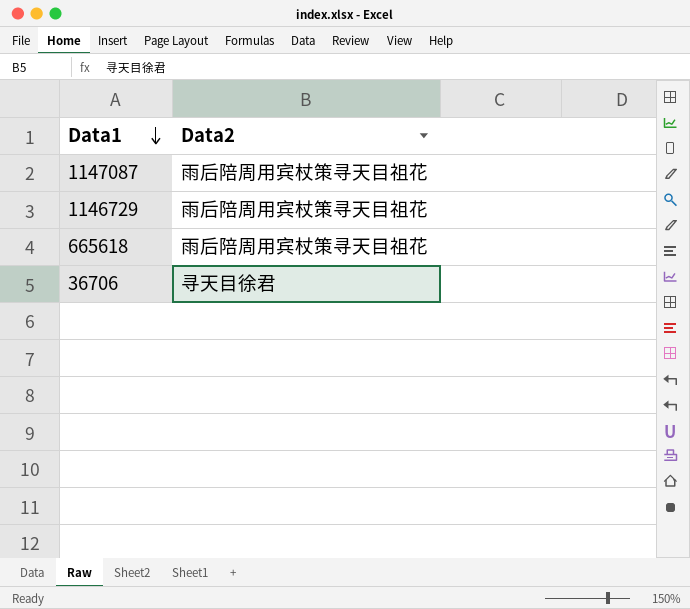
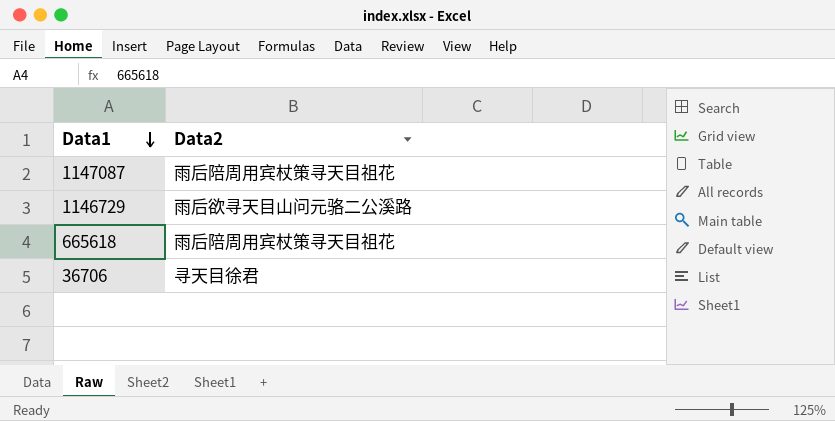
1146729 | Data2: 雨后陪周用宾杖策寻天目祖花 -> 雨后欲寻天目山问元骆二公溪路

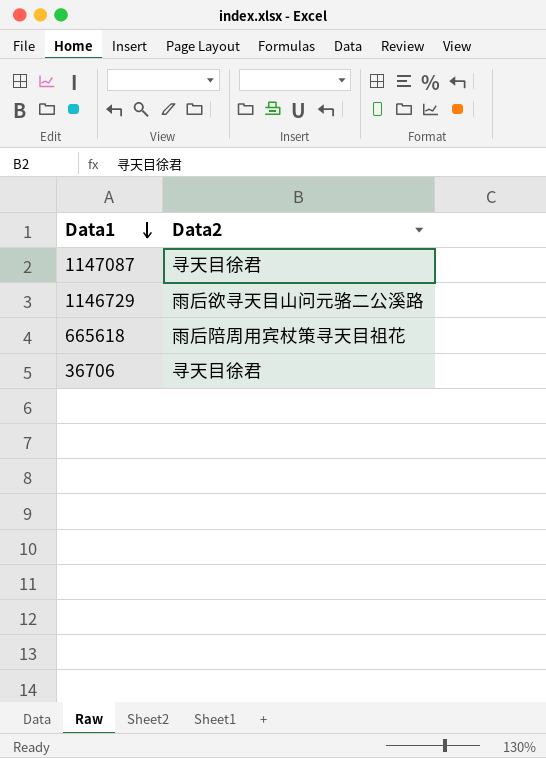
1147087 | Data2: 雨后陪周用宾杖策寻天目祖花 -> 寻天目徐君

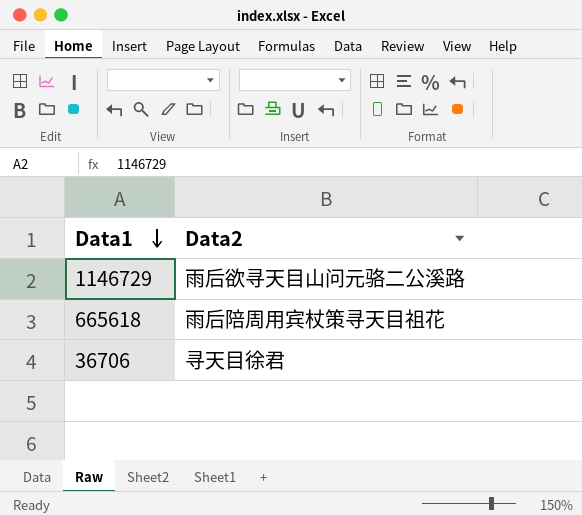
row 1147087: 寻天目徐君 -> none

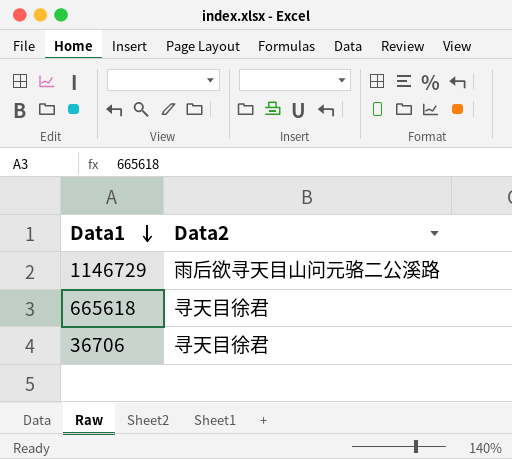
665618 | Data2: 雨后陪周用宾杖策寻天目祖花 -> 寻天目徐君

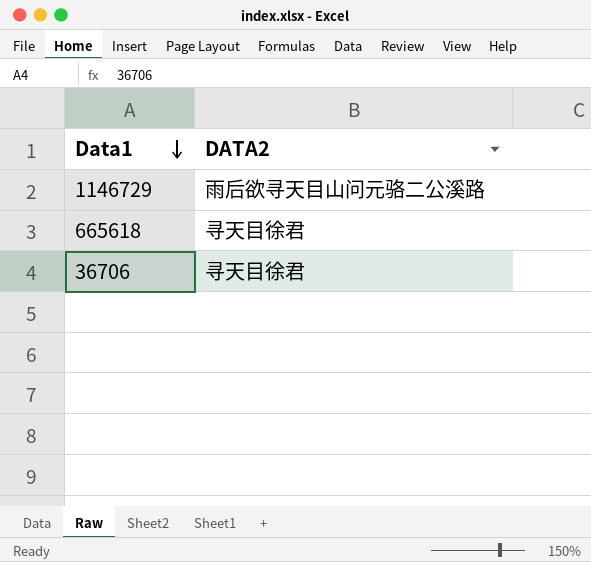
column name: Data2 -> DATA2

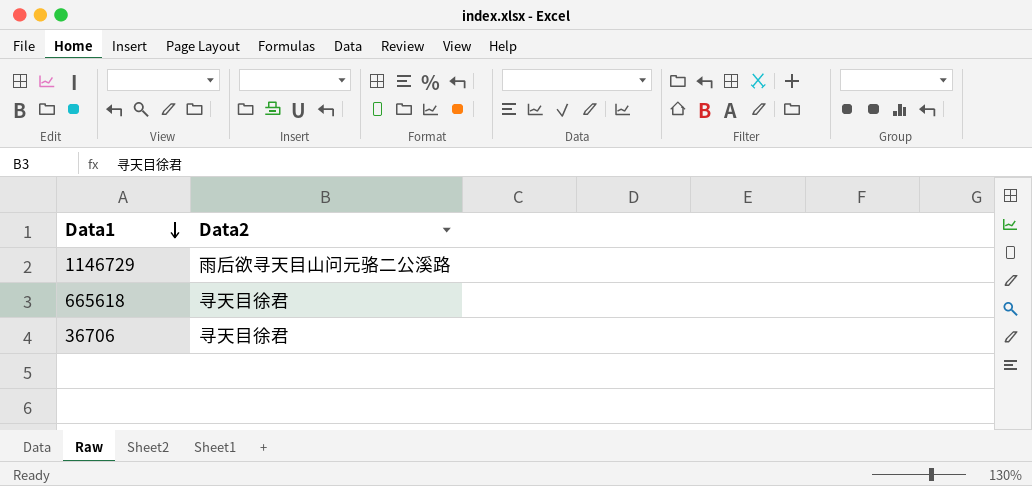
column name: DATA2 -> Data2

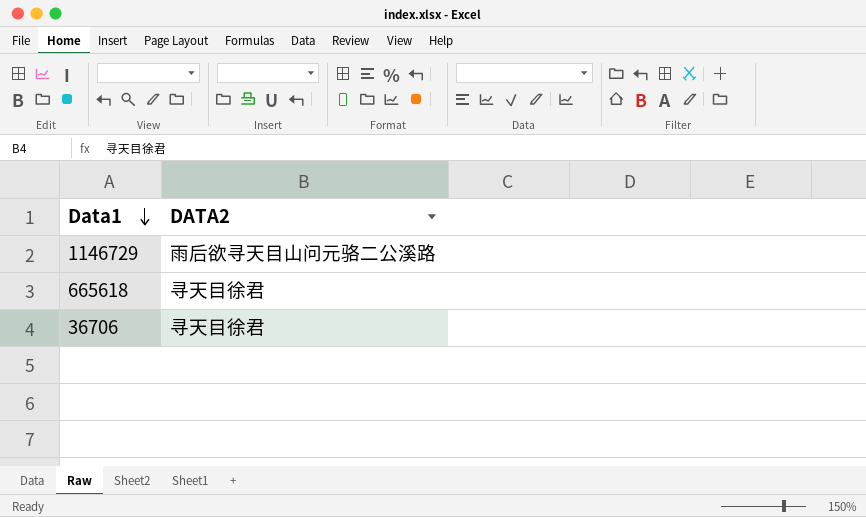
column name: Data2 -> DATA2

